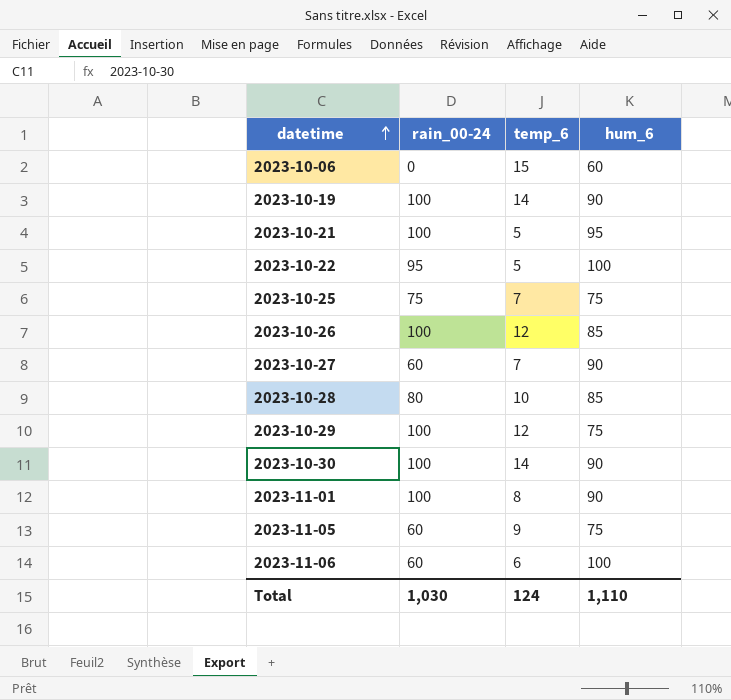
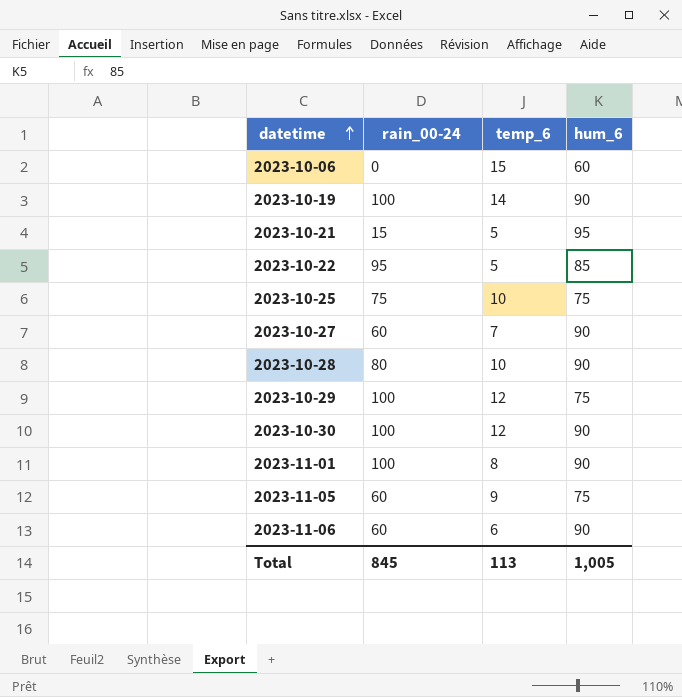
row 2023-10-26: 100 | 12 | 85 -> none
2023-10-21 | rain_00-24: 100 -> 15
2023-10-22 | hum_6: 100 -> 85
2023-10-25 | temp_6: 7 -> 10
2023-10-28 | hum_6: 85 -> 90
2023-10-30 | temp_6: 14 -> 12
2023-11-06 | hum_6: 100 -> 90
Total | rain_00-24: 1,030 -> 845
Total | temp_6: 124 -> 113
Total | hum_6: 1,110 -> 1,005

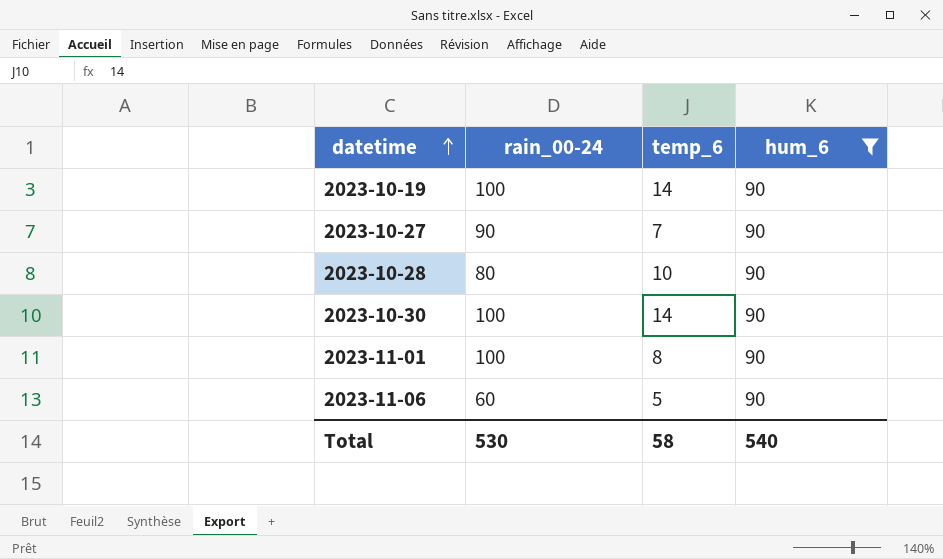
filter: none -> hum_6 = 90
2023-10-27 | rain_00-24: 60 -> 90
2023-10-30 | temp_6: 12 -> 14
2023-11-06 | temp_6: 6 -> 5
Total | rain_00-24: 845 -> 530
Total | temp_6: 113 -> 58
Total | hum_6: 1,005 -> 540

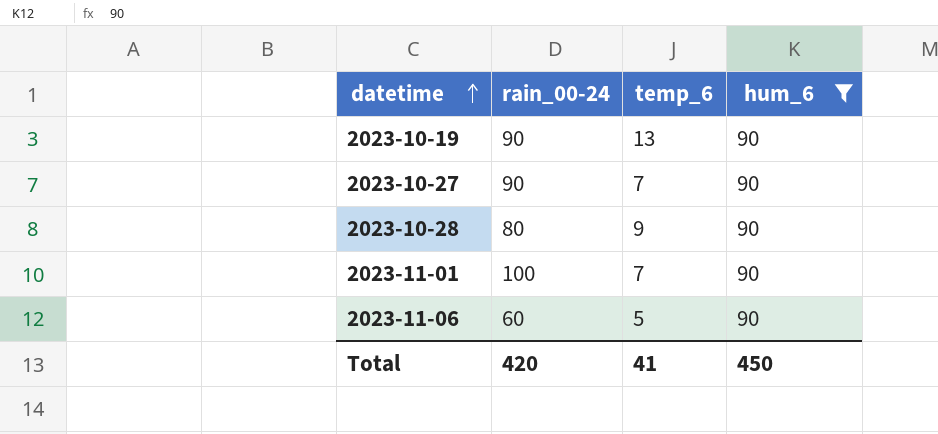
row 2023-10-30: 100 | 14 | 90 -> none
2023-10-19 | rain_00-24: 100 -> 90
2023-10-19 | temp_6: 14 -> 13
2023-10-28 | temp_6: 10 -> 9
2023-11-01 | temp_6: 8 -> 7
Total | rain_00-24: 530 -> 420
Total | temp_6: 58 -> 41
Total | hum_6: 540 -> 450

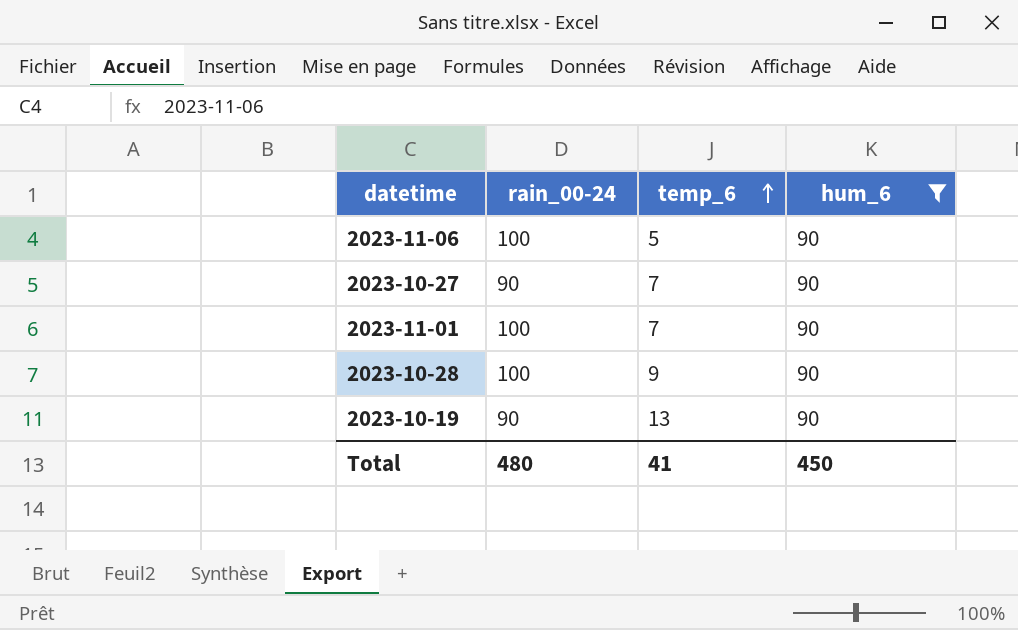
row order: datetime ascending -> temp_6 ascending
2023-11-06 | rain_00-24: 60 -> 100
2023-10-28 | rain_00-24: 80 -> 100
Total | rain_00-24: 420 -> 480

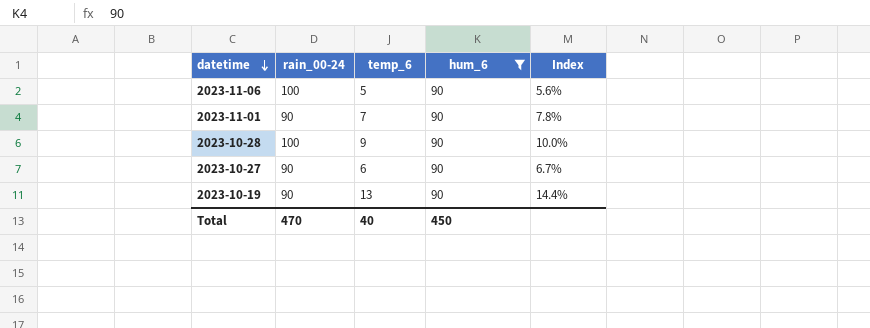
row order: temp_6 ascending -> datetime descending
column Index | formula: none -> [temp_6] / [hum_6]
2023-11-01 | rain_00-24: 100 -> 90
2023-10-27 | temp_6: 7 -> 6
Total | rain_00-24: 480 -> 470
Total | temp_6: 41 -> 40

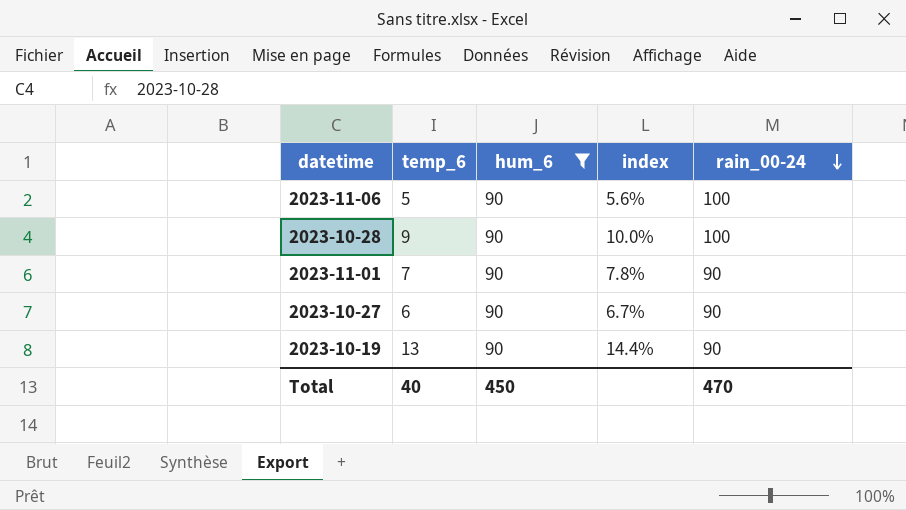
row order: datetime descending -> rain_00-24 descending
column name: Index -> index
column rain_00-24 | position: 2 -> 5

